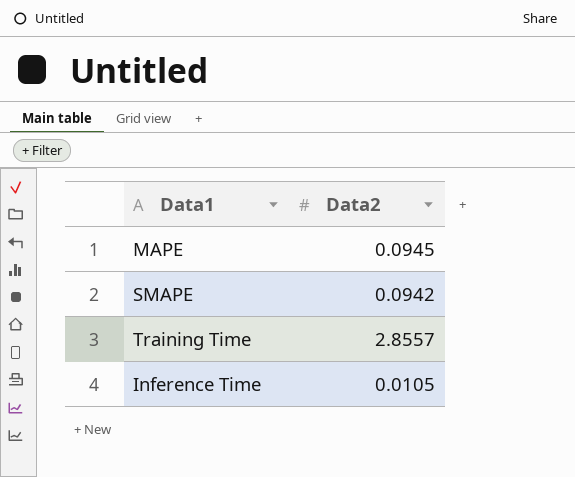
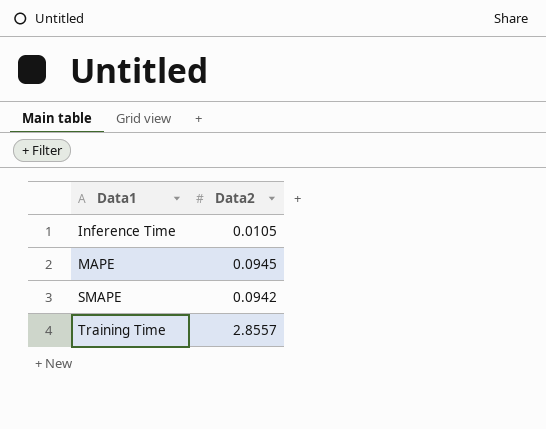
row order: none -> Data1 ascending

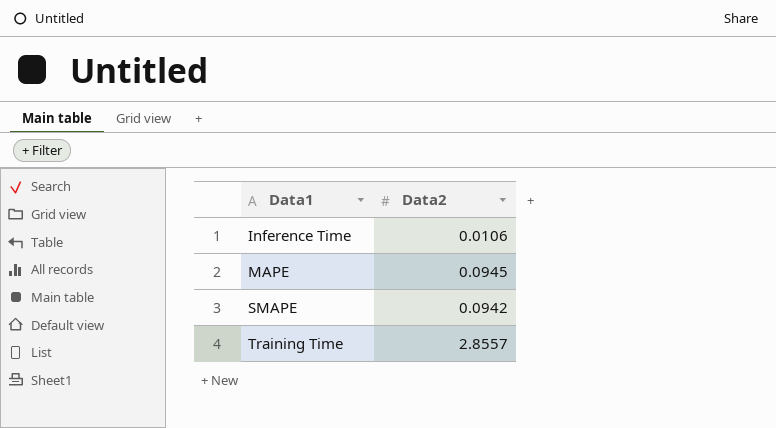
Inference Time | Data2: 0.0105 -> 0.0106

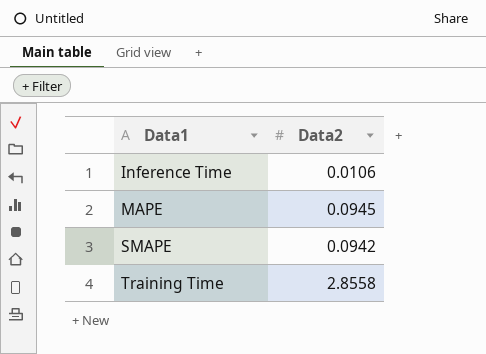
Training Time | Data2: 2.8557 -> 2.8558

